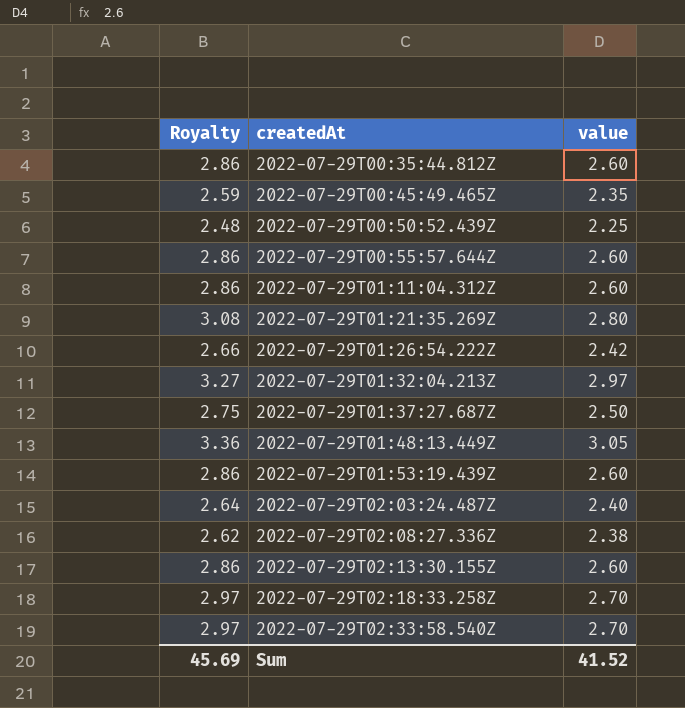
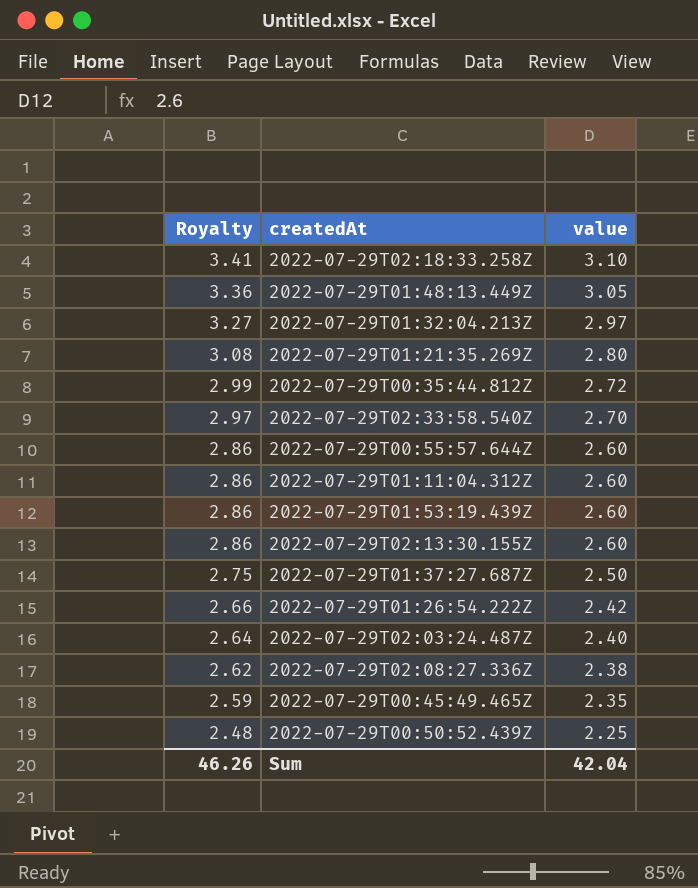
row order: createdAt ascending -> Royalty descending
2022-07-29T02:18:33.258Z | Royalty: 2.97 -> 3.41
2022-07-29T02:18:33.258Z | value: 2.70 -> 3.10
2022-07-29T00:35:44.812Z | Royalty: 2.86 -> 2.99
2022-07-29T00:35:44.812Z | value: 2.60 -> 2.72
Sum | Royalty: 45.69 -> 46.26
Sum | value: 41.52 -> 42.04

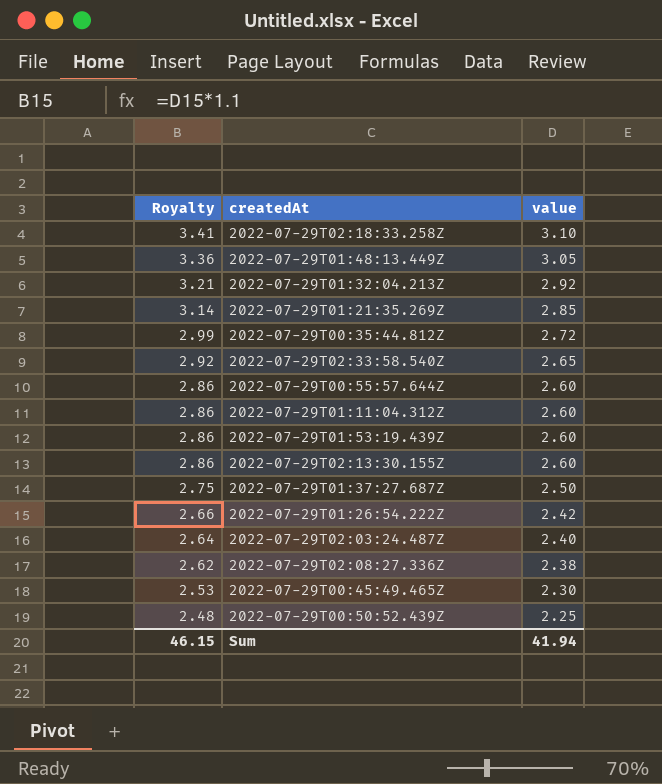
2022-07-29T01:32:04.213Z | Royalty: 3.27 -> 3.21
2022-07-29T01:32:04.213Z | value: 2.97 -> 2.92
2022-07-29T01:21:35.269Z | Royalty: 3.08 -> 3.14
2022-07-29T01:21:35.269Z | value: 2.80 -> 2.85
2022-07-29T02:33:58.540Z | Royalty: 2.97 -> 2.92
2022-07-29T02:33:58.540Z | value: 2.70 -> 2.65
2022-07-29T00:45:49.465Z | Royalty: 2.59 -> 2.53
2022-07-29T00:45:49.465Z | value: 2.35 -> 2.30
Sum | Royalty: 46.26 -> 46.15
Sum | value: 42.04 -> 41.94

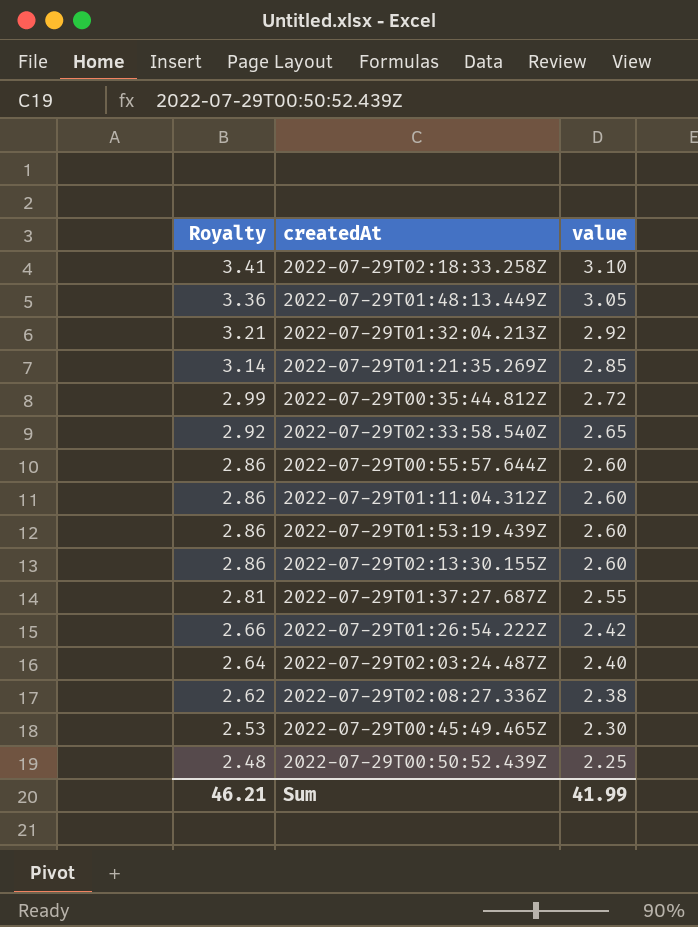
2022-07-29T01:37:27.687Z | Royalty: 2.75 -> 2.81
2022-07-29T01:37:27.687Z | value: 2.50 -> 2.55
Sum | Royalty: 46.15 -> 46.21
Sum | value: 41.94 -> 41.99

